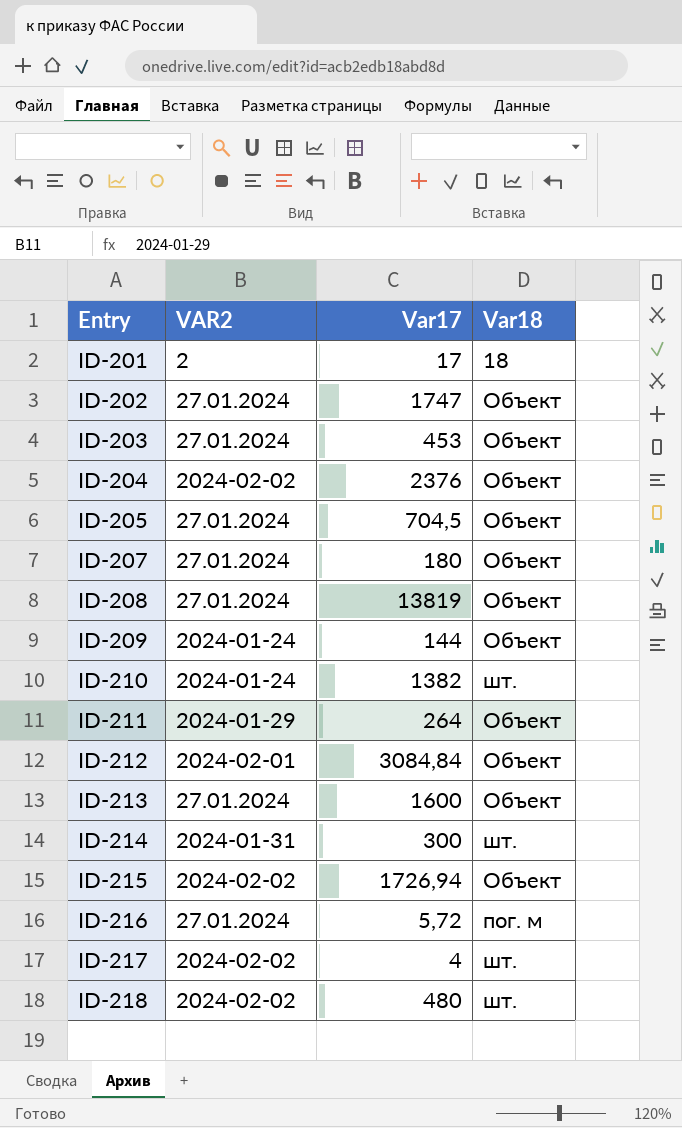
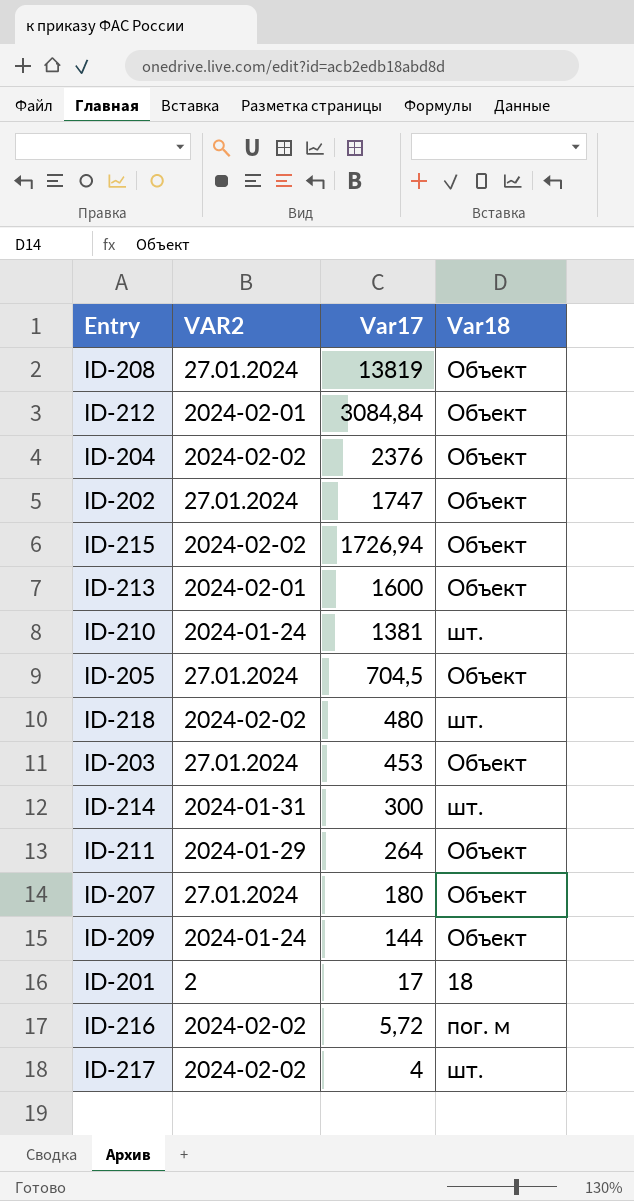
row order: Entry ascending -> Var17 descending
ID-213 | VAR2: 27.01.2024 -> 2024-02-01
ID-210 | Var17: 1382 -> 1381
ID-216 | VAR2: 27.01.2024 -> 2024-02-02

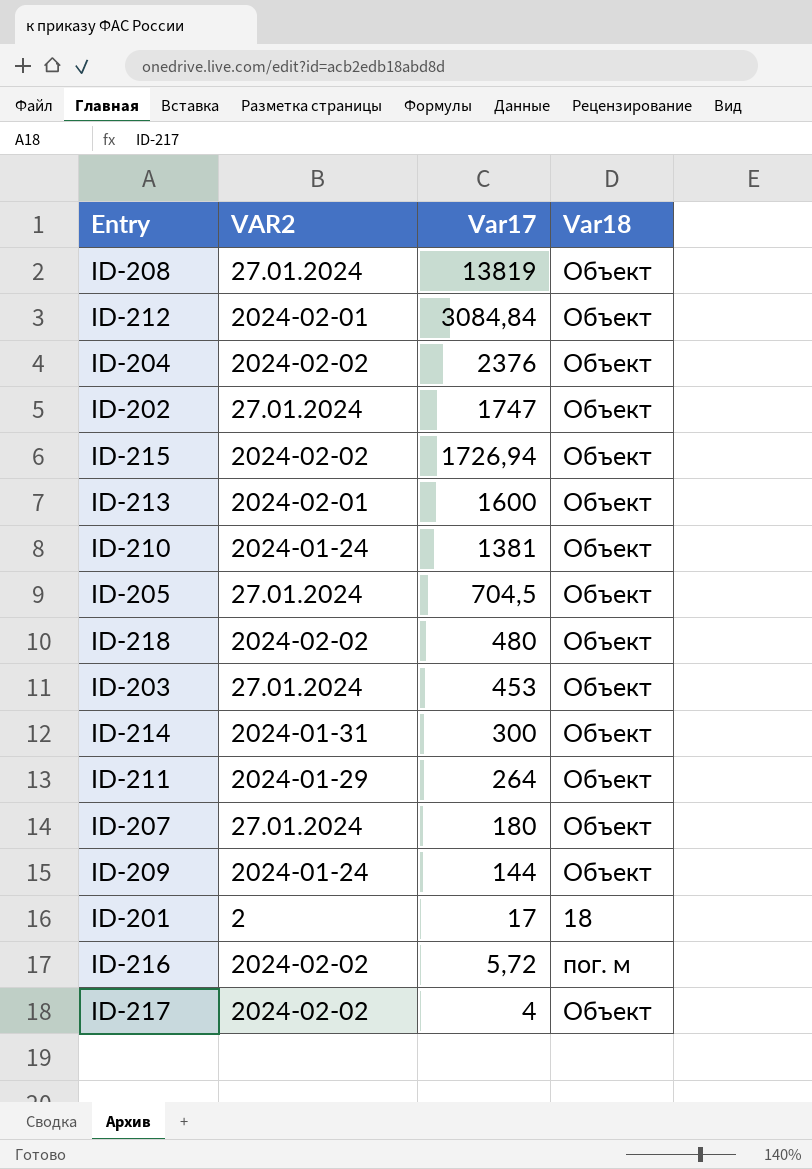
ID-210 | Var18: шт. -> Объект
ID-218 | Var18: шт. -> Объект
ID-214 | Var18: шт. -> Объект
ID-217 | Var18: шт. -> Объект

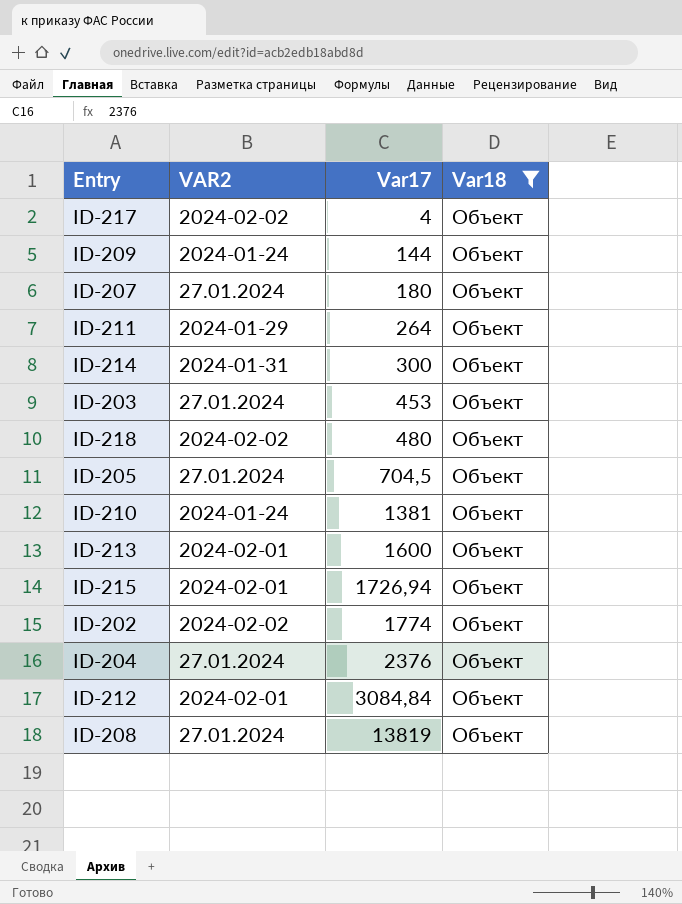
filter: none -> Var18 = Объект
row order: Var17 descending -> Var17 ascending
ID-215 | VAR2: 2024-02-02 -> 2024-02-01
ID-202 | VAR2: 27.01.2024 -> 2024-02-02
ID-202 | Var17: 1747 -> 1774
ID-204 | VAR2: 2024-02-02 -> 27.01.2024

